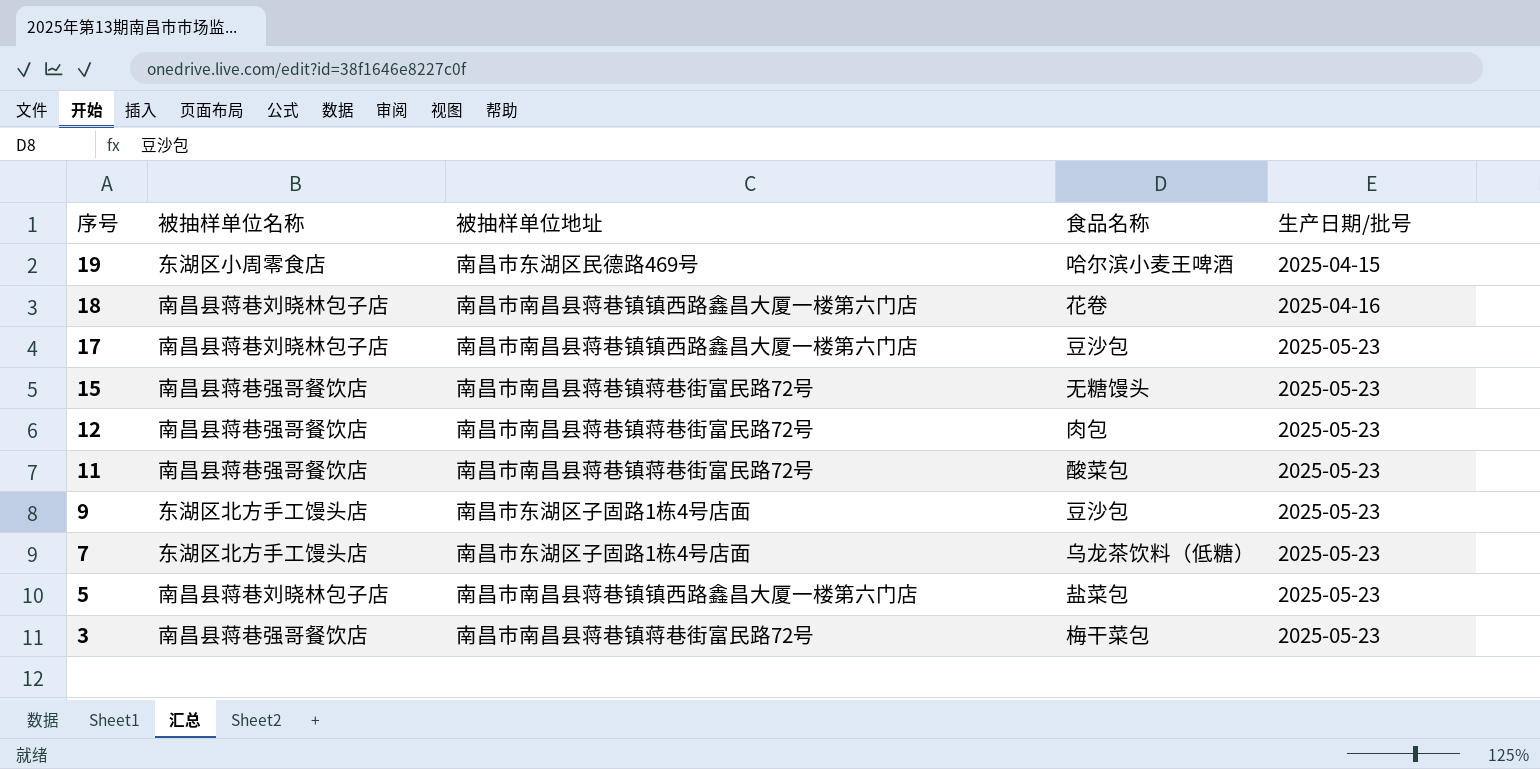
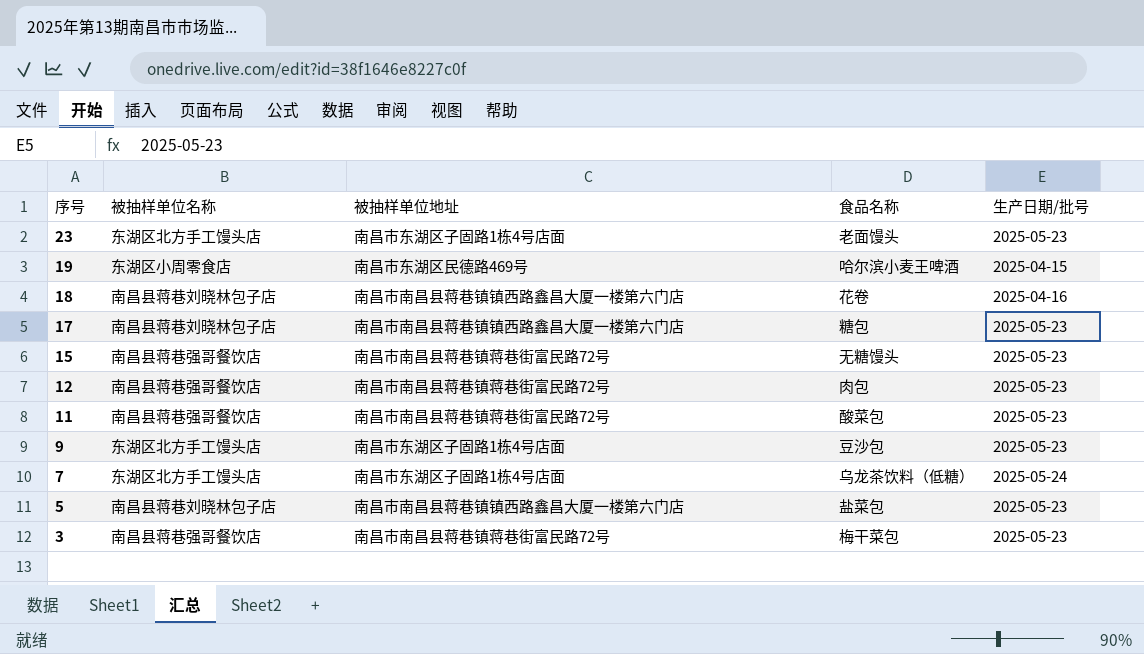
row 23: none -> 东湖区北方手工馒头店 | 南昌市东湖区子固路1栋4号店面 | 老面馒头 | 2025-05-23
17 | 食品名称: 豆沙包 -> 糖包
7 | 生产日期/批号: 2025-05-23 -> 2025-05-24

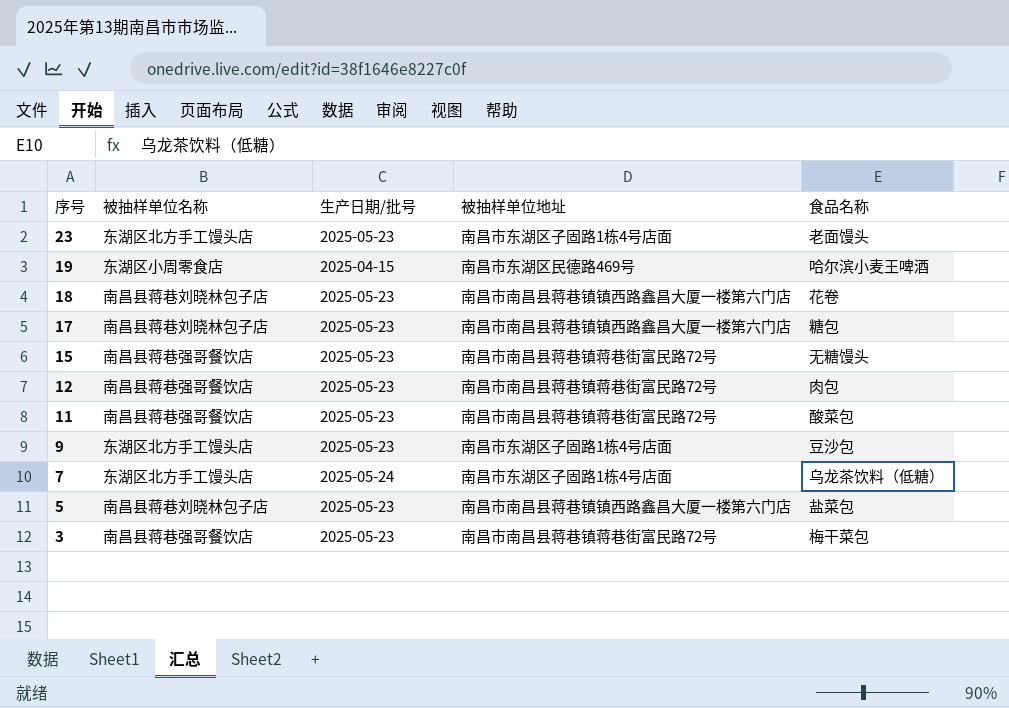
column 生产日期/批号 | position: 5 -> 3
18 | 生产日期/批号: 2025-04-16 -> 2025-05-23

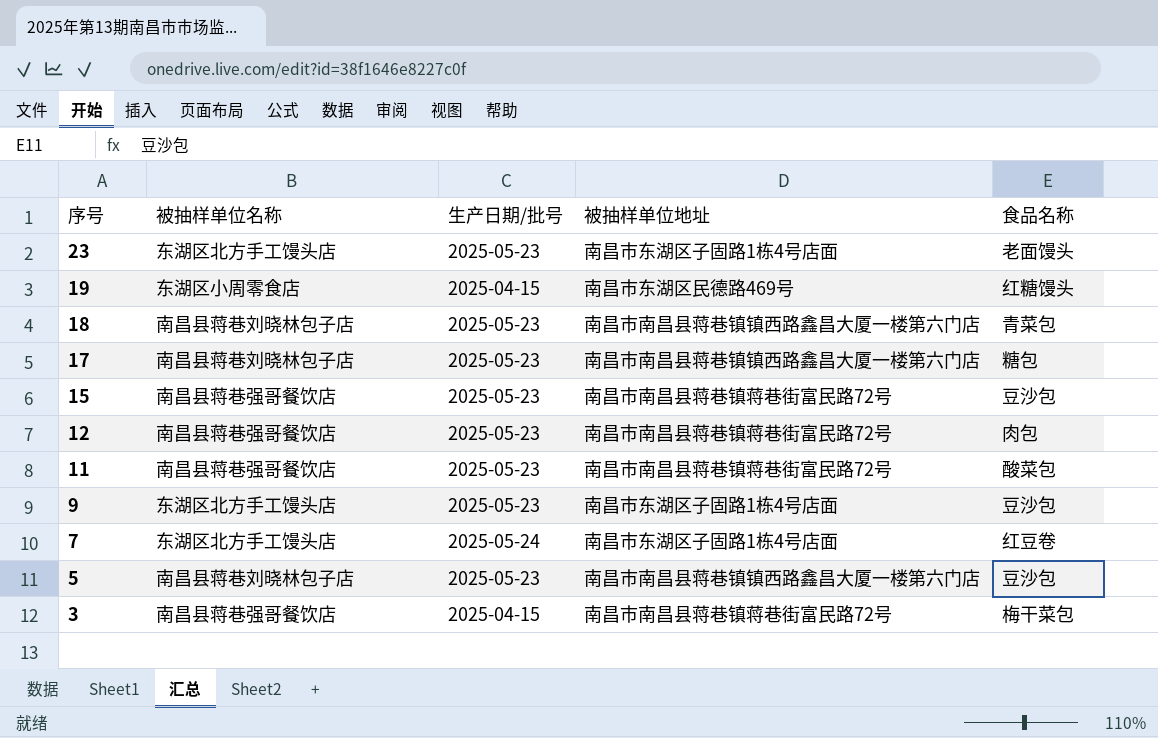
19 | 食品名称: 哈尔滨小麦王啤酒 -> 红糖馒头
18 | 食品名称: 花卷 -> 青菜包
15 | 食品名称: 无糖馒头 -> 豆沙包
7 | 食品名称: 乌龙茶饮料（低糖） -> 红豆卷
5 | 食品名称: 盐菜包 -> 豆沙包
3 | 生产日期/批号: 2025-05-23 -> 2025-04-15

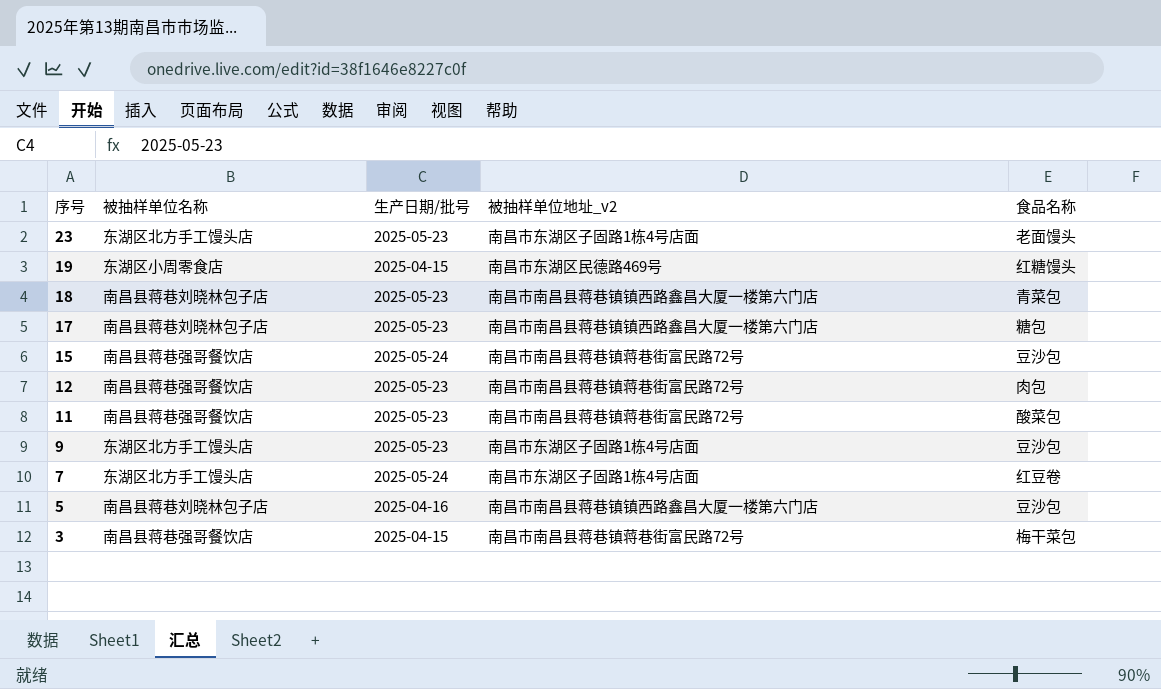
column name: 被抽样单位地址 -> 被抽样单位地址_v2
15 | 生产日期/批号: 2025-05-23 -> 2025-05-24
5 | 生产日期/批号: 2025-05-23 -> 2025-04-16

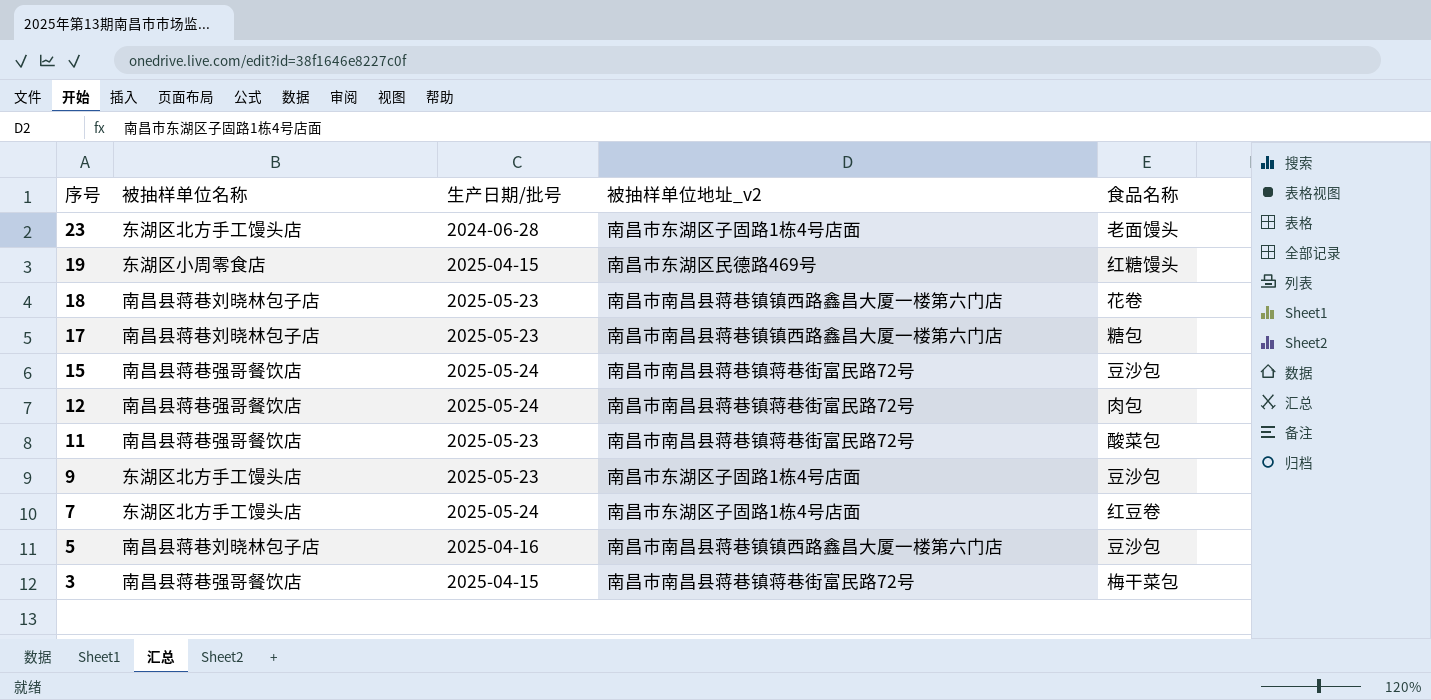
23 | 生产日期/批号: 2025-05-23 -> 2024-06-28
18 | 食品名称: 青菜包 -> 花卷
12 | 生产日期/批号: 2025-05-23 -> 2025-05-24

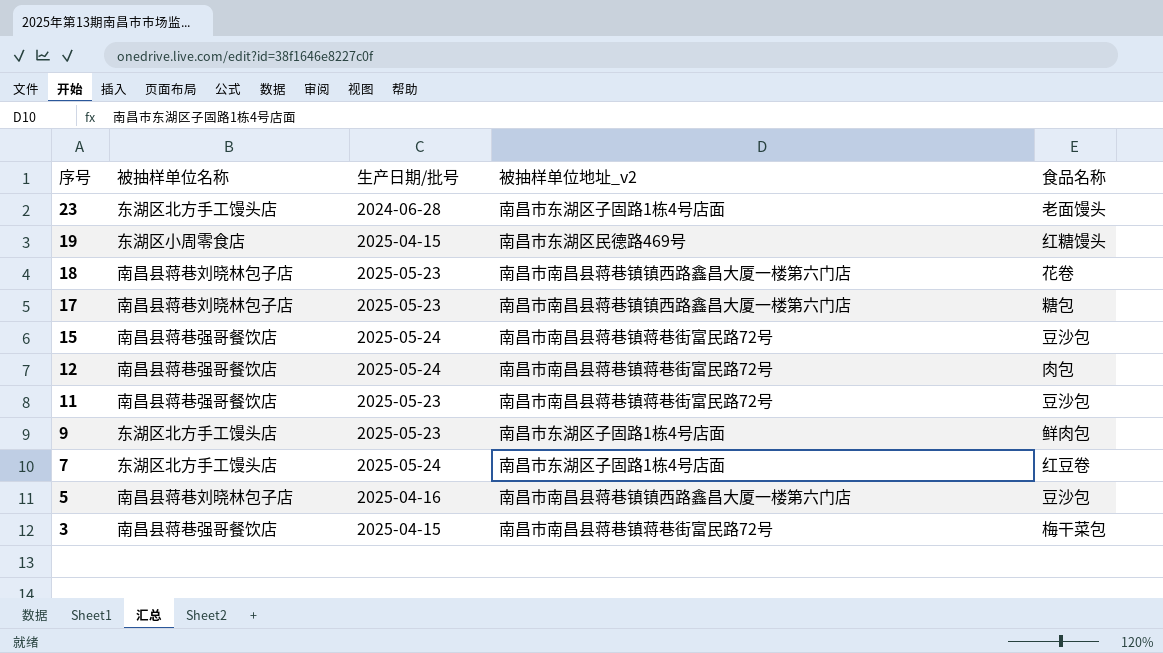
11 | 食品名称: 酸菜包 -> 豆沙包
9 | 食品名称: 豆沙包 -> 鲜肉包

